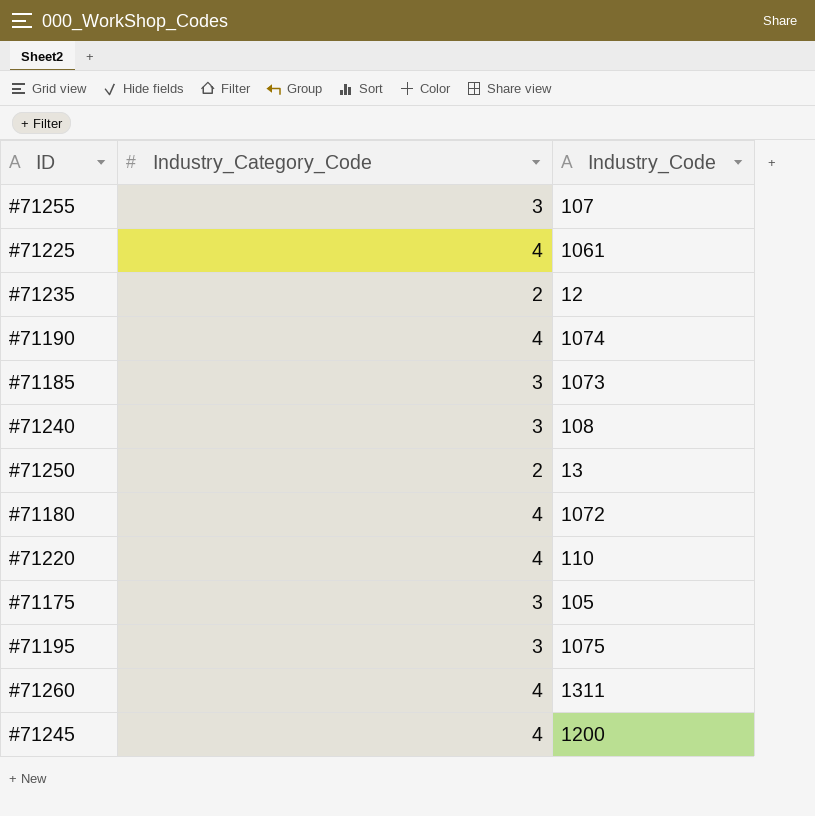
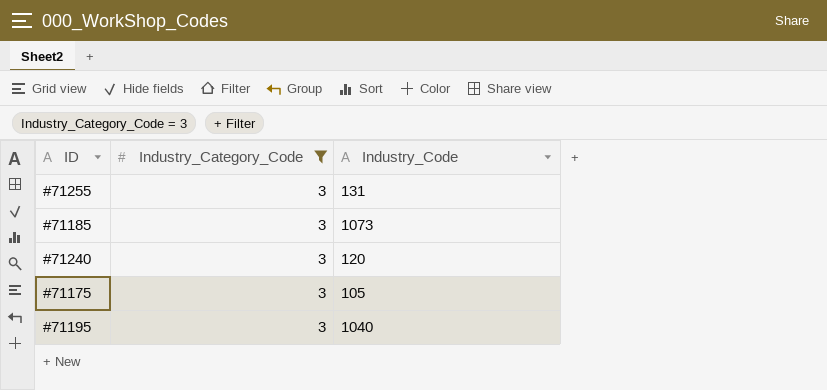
filter: none -> Industry_Category_Code = 3
#71255 | Industry_Code: 107 -> 131
#71240 | Industry_Code: 108 -> 120
#71195 | Industry_Code: 1075 -> 1040

